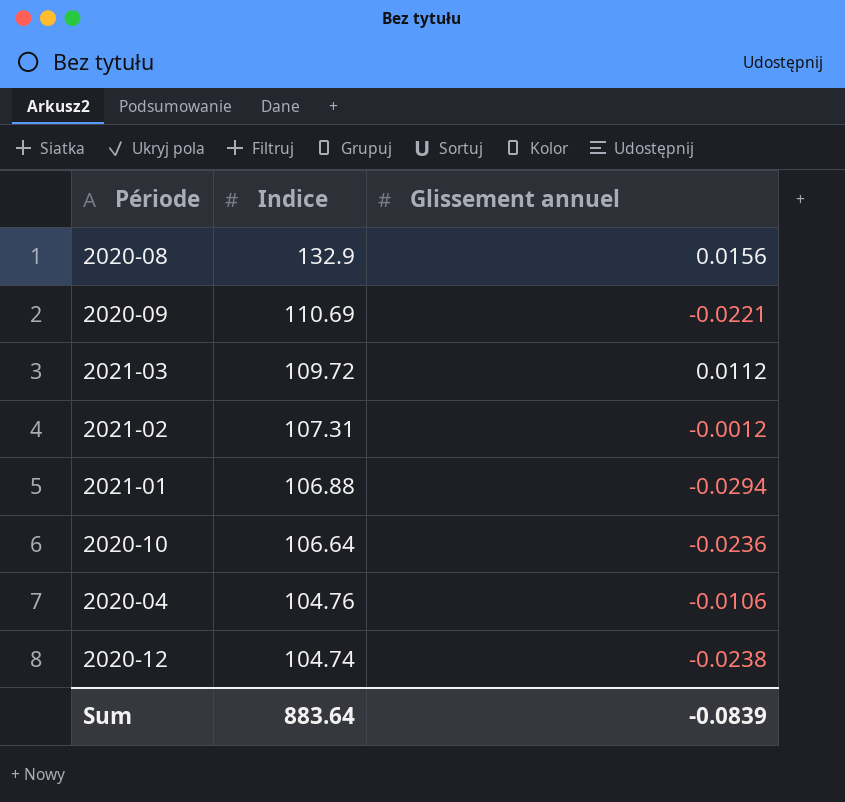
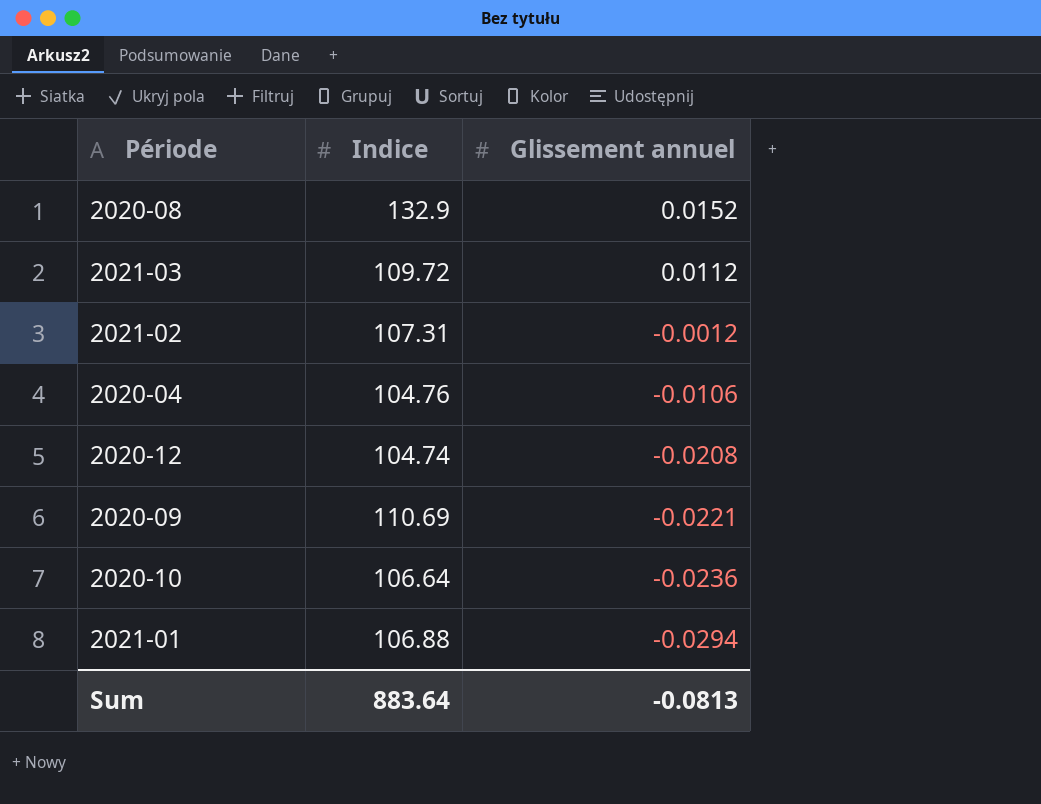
row order: Indice descending -> Glissement annuel descending
2020-08 | Glissement annuel: 0.0156 -> 0.0152
2020-12 | Glissement annuel: -0.0238 -> -0.0208
Sum | Glissement annuel: -0.0839 -> -0.0813

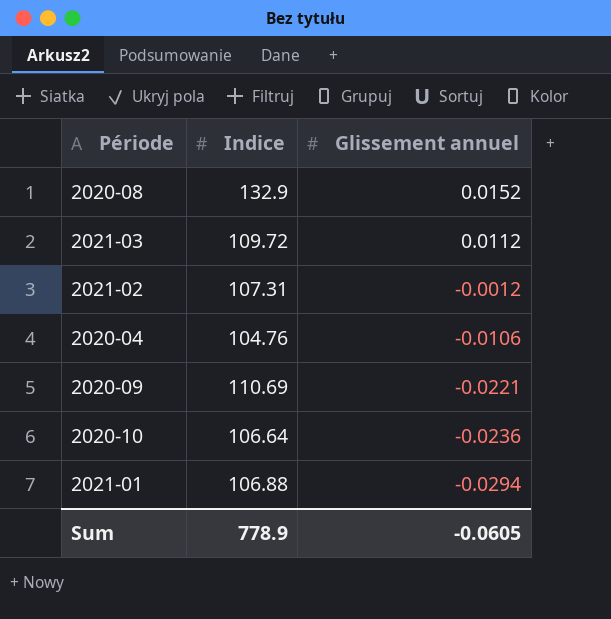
row 2020-12: 104.74 | -0.0208 -> none
Sum | Indice: 883.64 -> 778.9
Sum | Glissement annuel: -0.0813 -> -0.0605

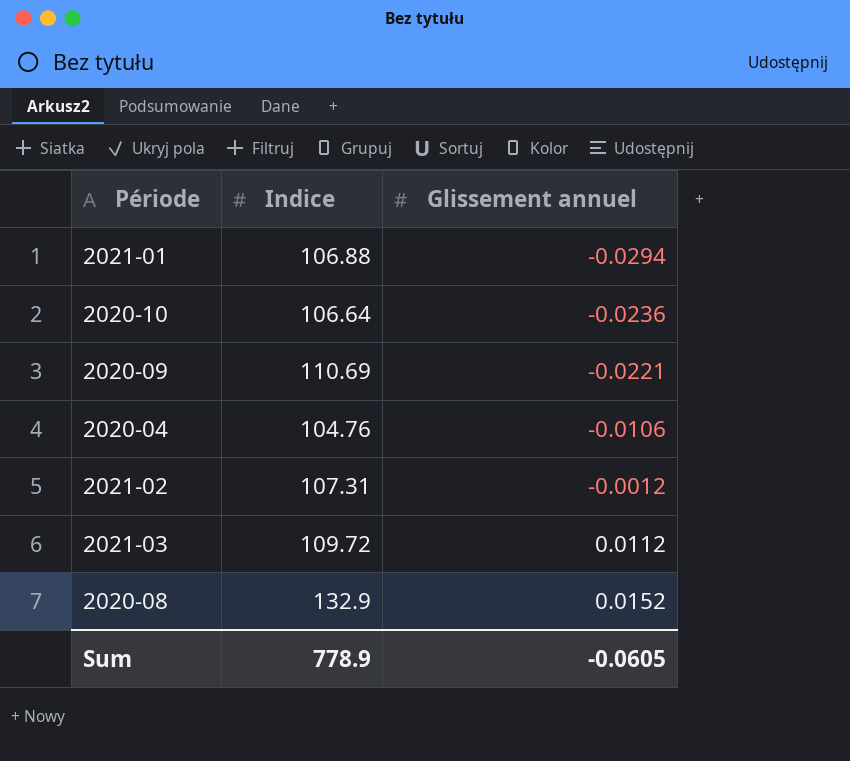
row order: Glissement annuel descending -> Glissement annuel ascending

